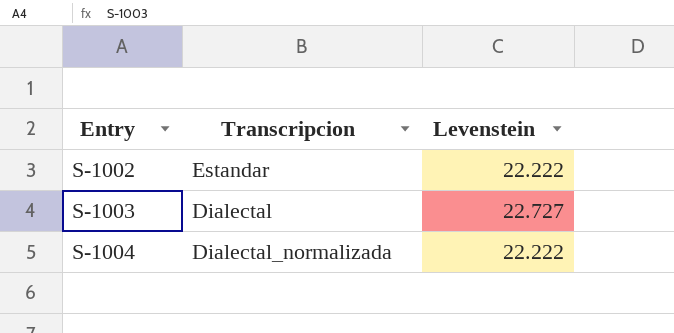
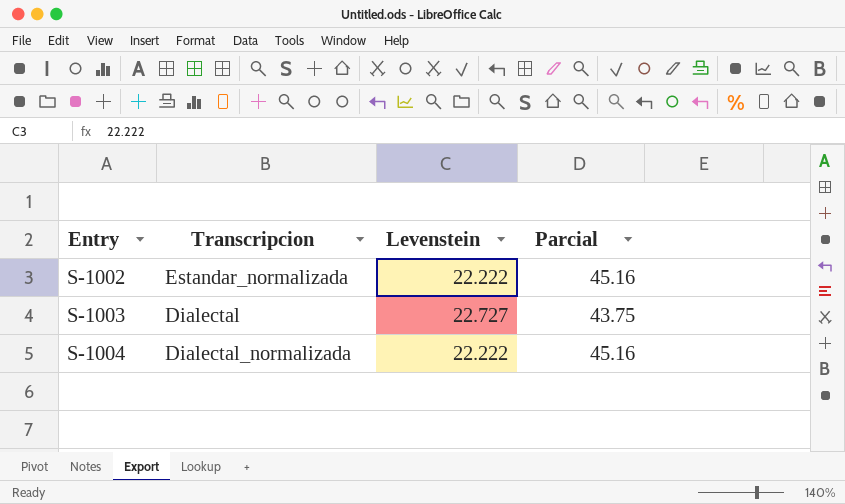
column Parcial | position: none -> 4
S-1002 | Transcripcion: Estandar -> Estandar_normalizada

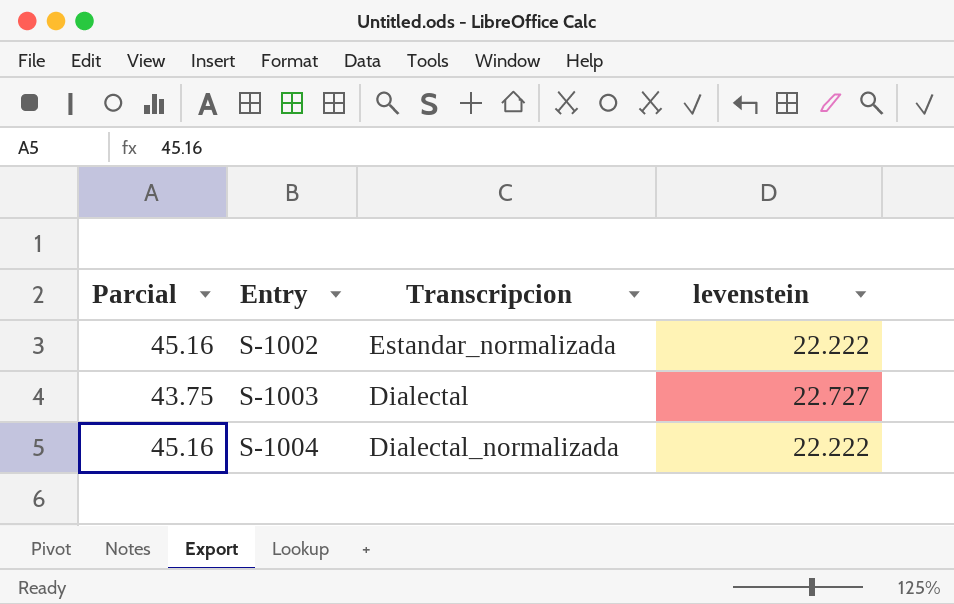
column Parcial | position: 4 -> 1
column name: Levenstein -> levenstein

